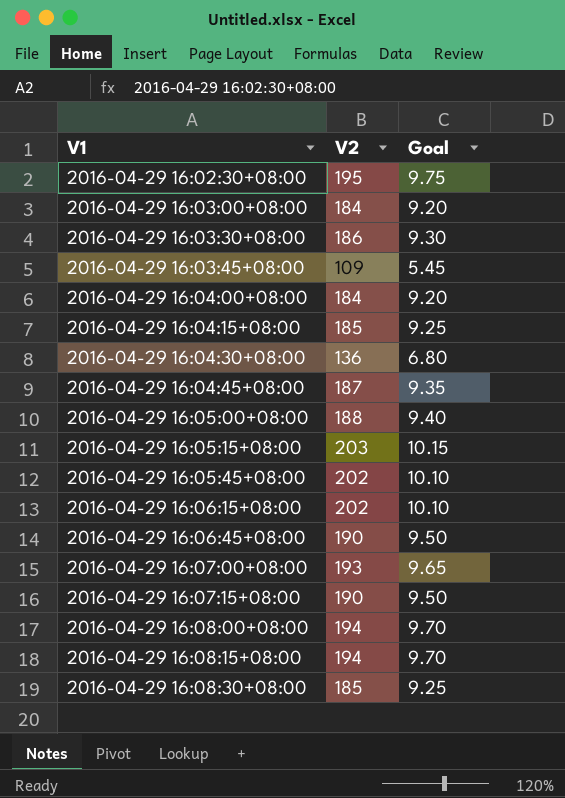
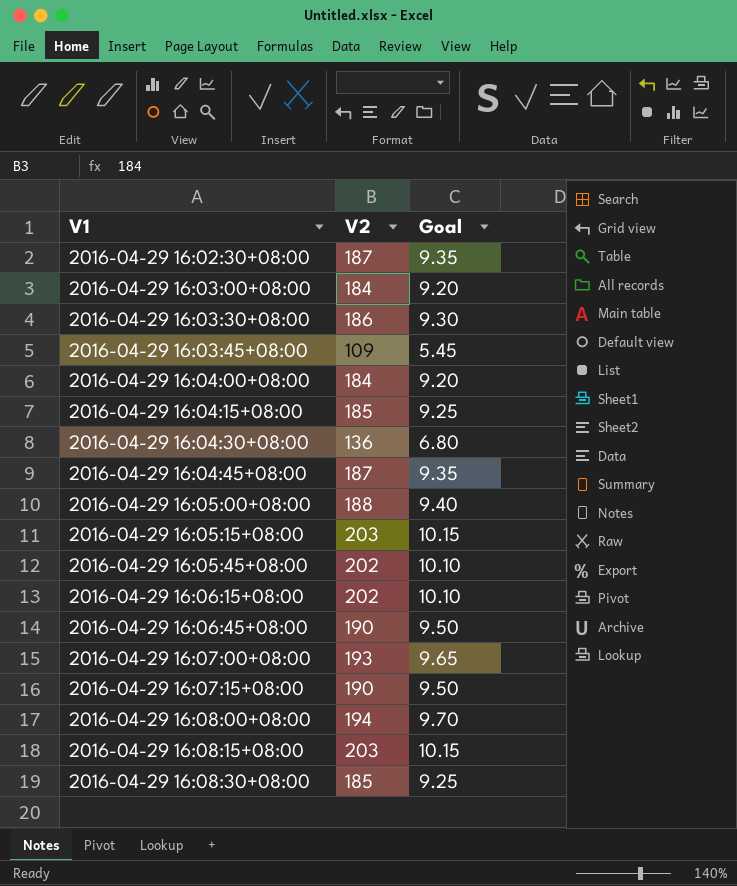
2016-04-29 16:02:30+08:00 | V2: 195 -> 187
2016-04-29 16:02:30+08:00 | Goal: 9.75 -> 9.35
2016-04-29 16:08:15+08:00 | V2: 194 -> 203
2016-04-29 16:08:15+08:00 | Goal: 9.70 -> 10.15

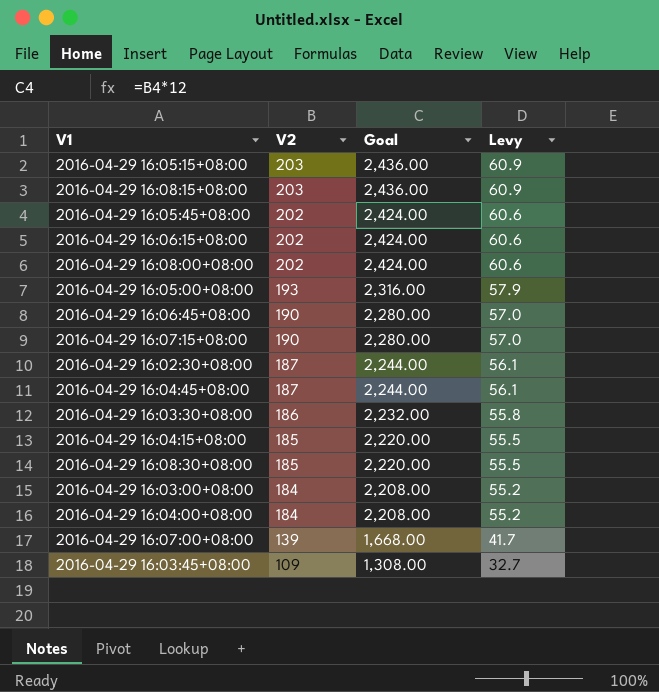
row order: V1 ascending -> V2 descending
column Goal | formula: [V2] * 0.05 -> [V2] * 12
column Levy | formula: none -> [V2] * 0.3
row 2016-04-29 16:04:30+08:00: 136 | 6.80 -> none
2016-04-29 16:08:00+08:00 | V2: 194 -> 202
2016-04-29 16:05:00+08:00 | V2: 188 -> 193
2016-04-29 16:07:00+08:00 | V2: 193 -> 139

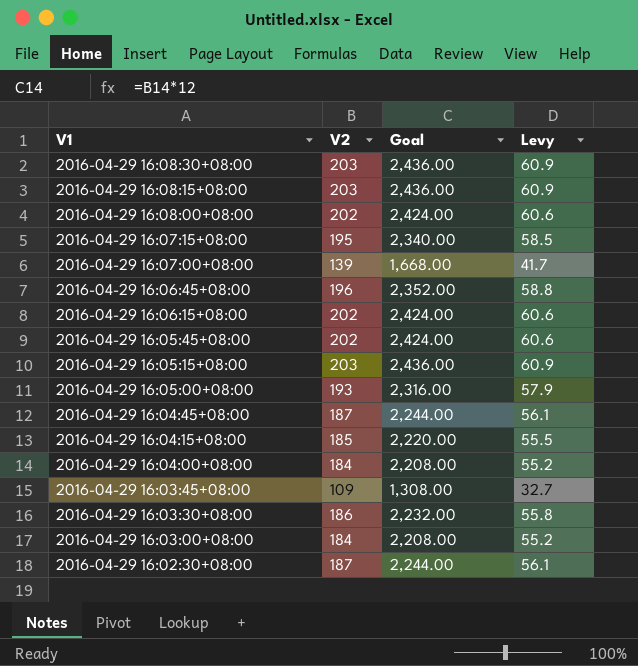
row order: V2 descending -> V1 descending
2016-04-29 16:08:30+08:00 | V2: 185 -> 203
2016-04-29 16:08:30+08:00 | Goal: 2,220.00 -> 2,436.00
2016-04-29 16:08:30+08:00 | Levy: 55.5 -> 60.9
2016-04-29 16:07:15+08:00 | V2: 190 -> 195
2016-04-29 16:07:15+08:00 | Goal: 2,280.00 -> 2,340.00
2016-04-29 16:07:15+08:00 | Levy: 57.0 -> 58.5
2016-04-29 16:06:45+08:00 | V2: 190 -> 196
2016-04-29 16:06:45+08:00 | Goal: 2,280.00 -> 2,352.00
2016-04-29 16:06:45+08:00 | Levy: 57.0 -> 58.8

